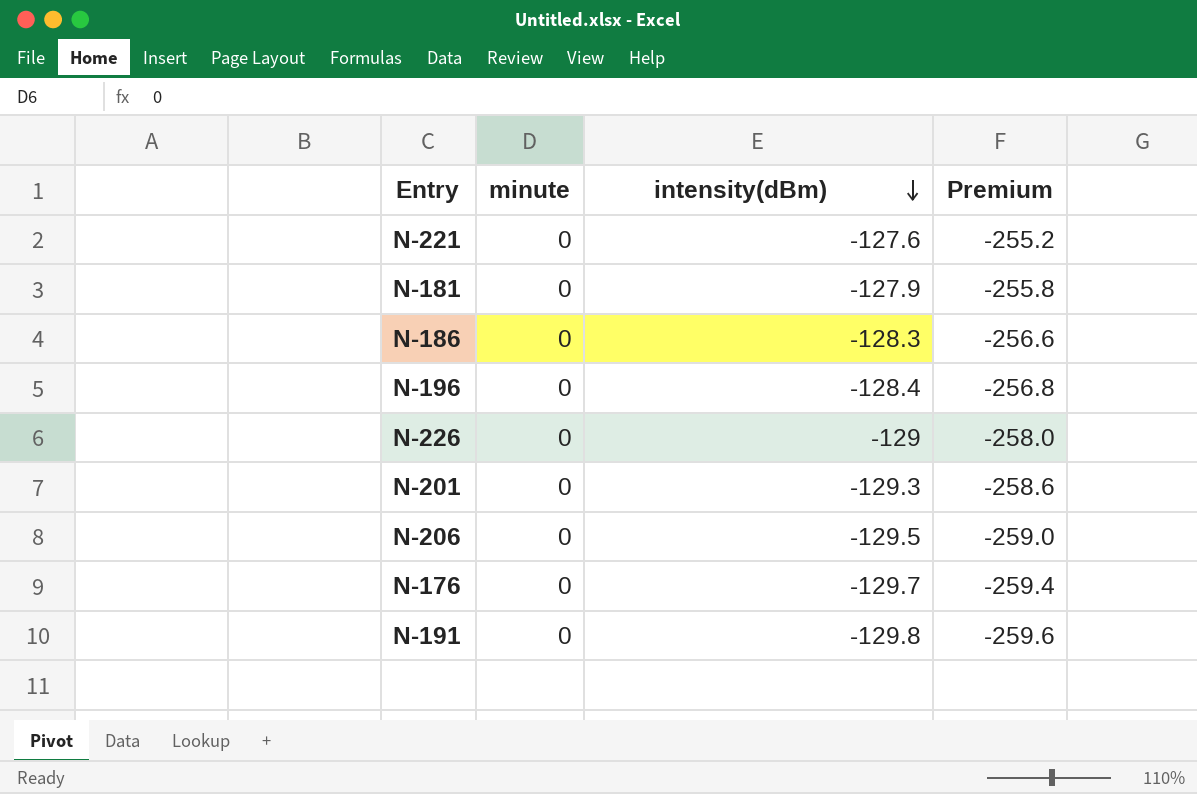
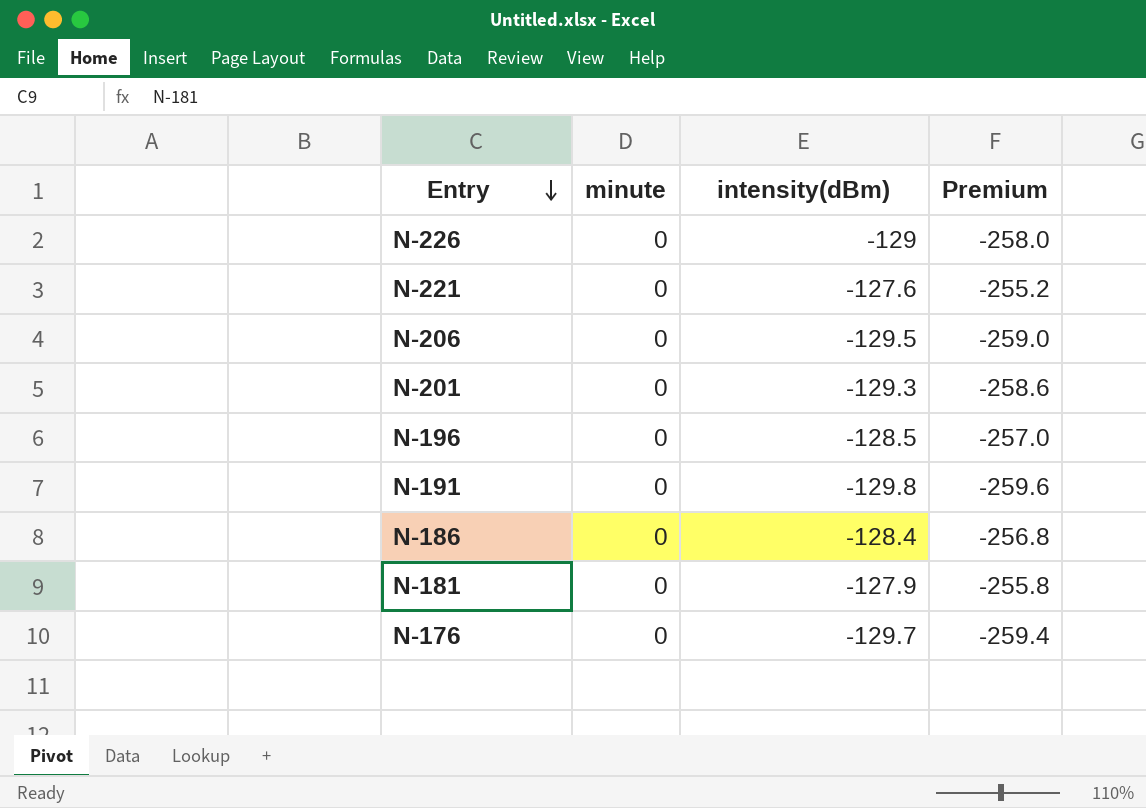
row order: intensity(dBm) descending -> Entry descending
N-196 | intensity(dBm): -128.4 -> -128.5
N-196 | Premium: -256.8 -> -257.0
N-186 | intensity(dBm): -128.3 -> -128.4
N-186 | Premium: -256.6 -> -256.8

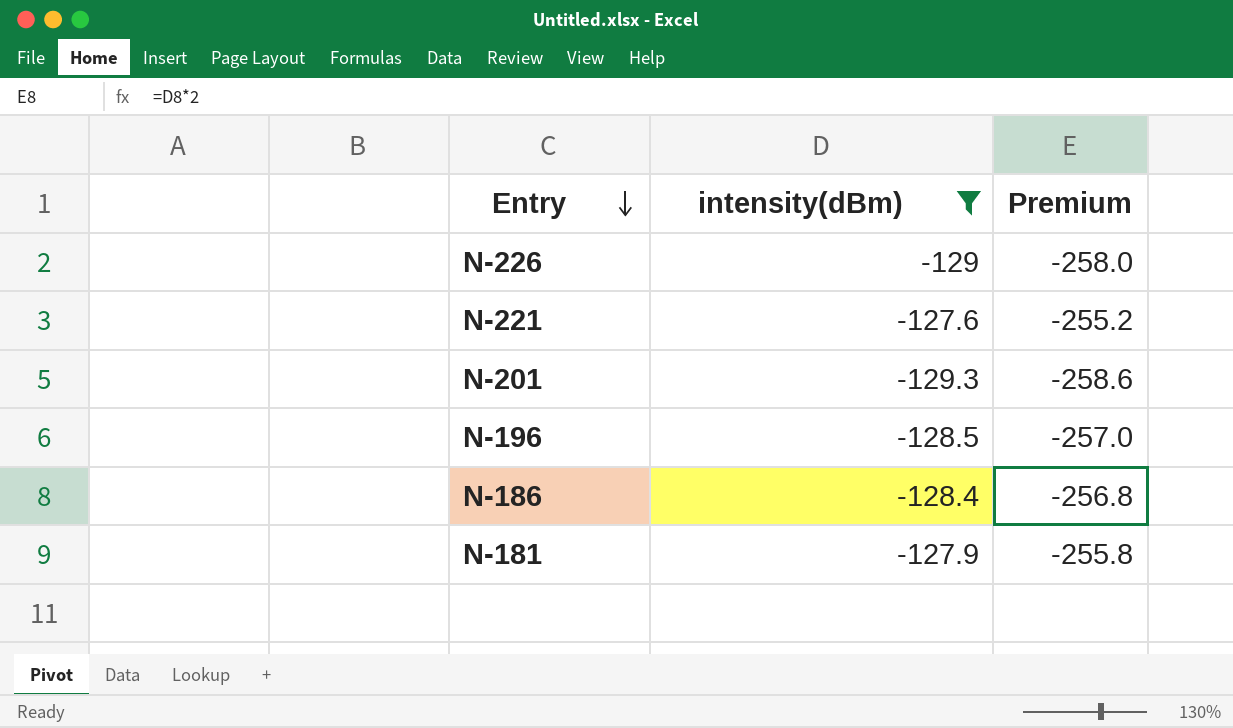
filter: none -> intensity(dBm) >= -129.3
column minute | position: 2 -> none

